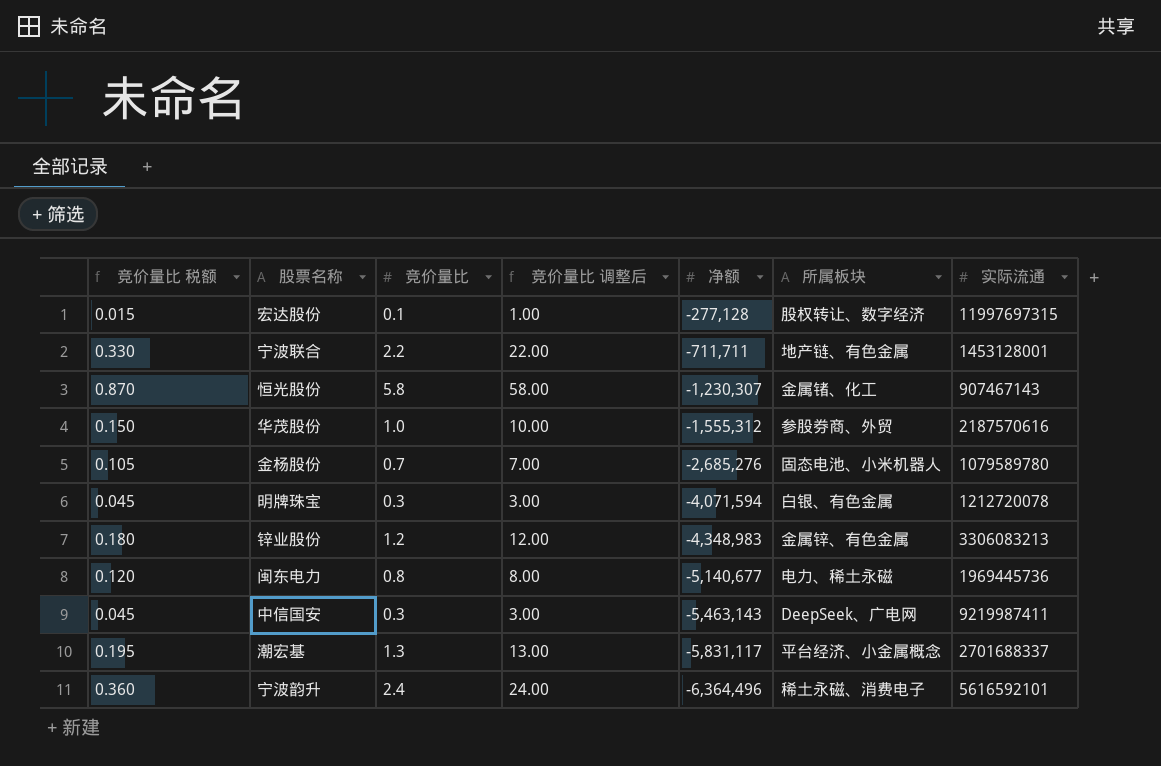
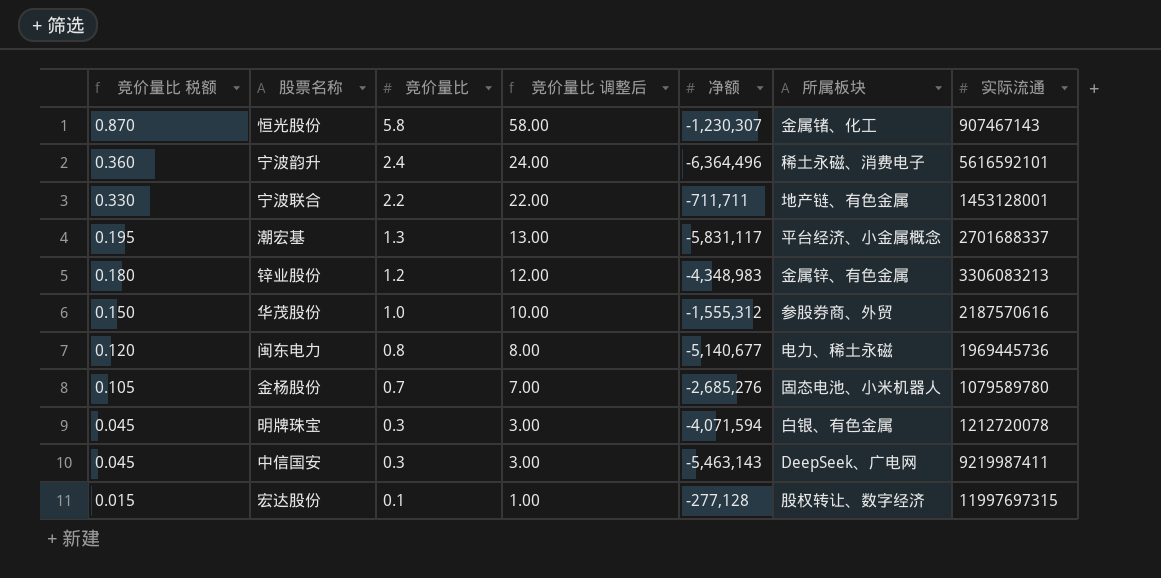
row order: 净额 descending -> 竞价量比 税额 descending

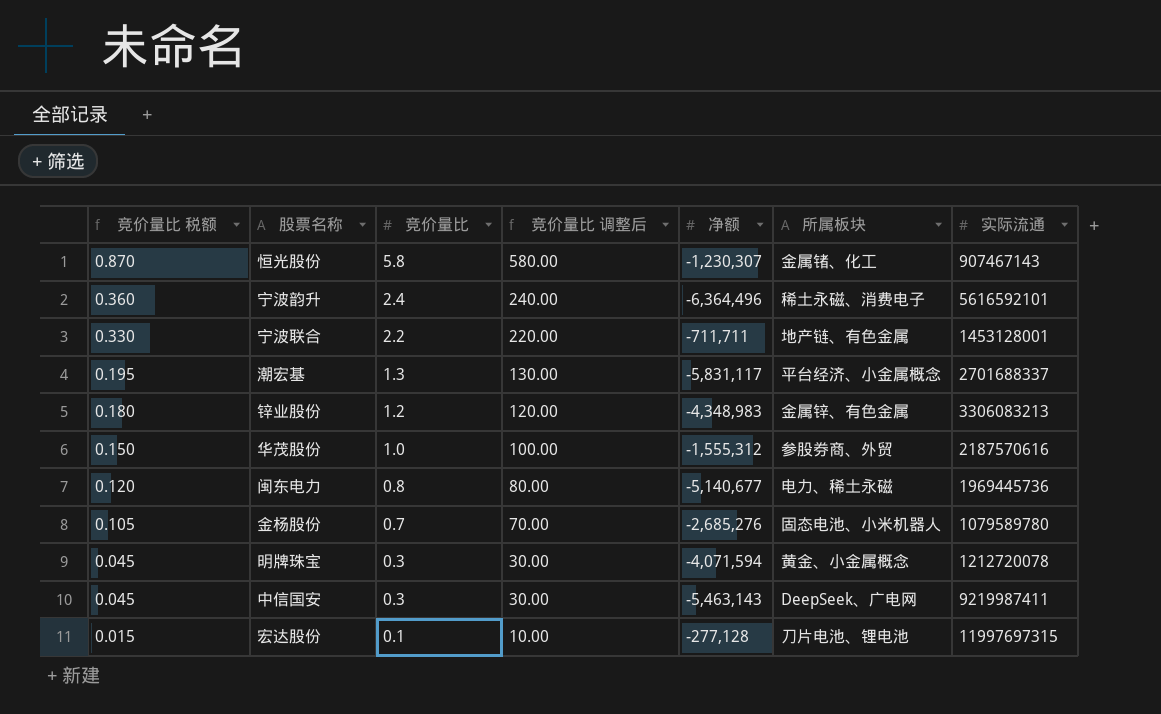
column 竞价量比 调整后 | formula: [竞价量比] * 10 -> [竞价量比] * 100
明牌珠宝 | 所属板块: 白银、有色金属 -> 黄金、小金属概念
宏达股份 | 所属板块: 股权转让、数字经济 -> 刀片电池、锂电池

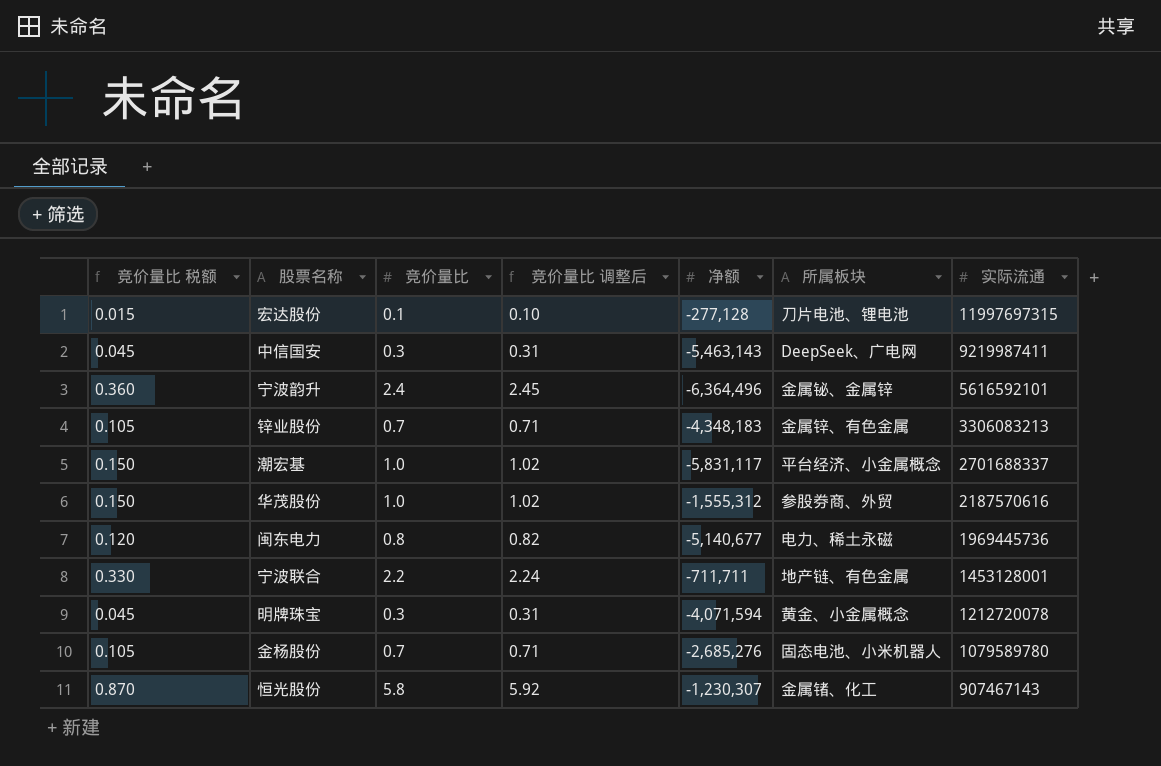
row order: 竞价量比 税额 descending -> 实际流通 descending
column 竞价量比 调整后 | formula: [竞价量比] * 100 -> [竞价量比] * 1.02
宁波韵升 | 所属板块: 稀土永磁、消费电子 -> 金属铋、金属锌
锌业股份 | 竞价量比 税额: 0.180 -> 0.105
锌业股份 | 竞价量比: 1.2 -> 0.7
锌业股份 | 净额: -4,348,983 -> -4,348,183
潮宏基 | 竞价量比 税额: 0.195 -> 0.150
潮宏基 | 竞价量比: 1.3 -> 1.0

